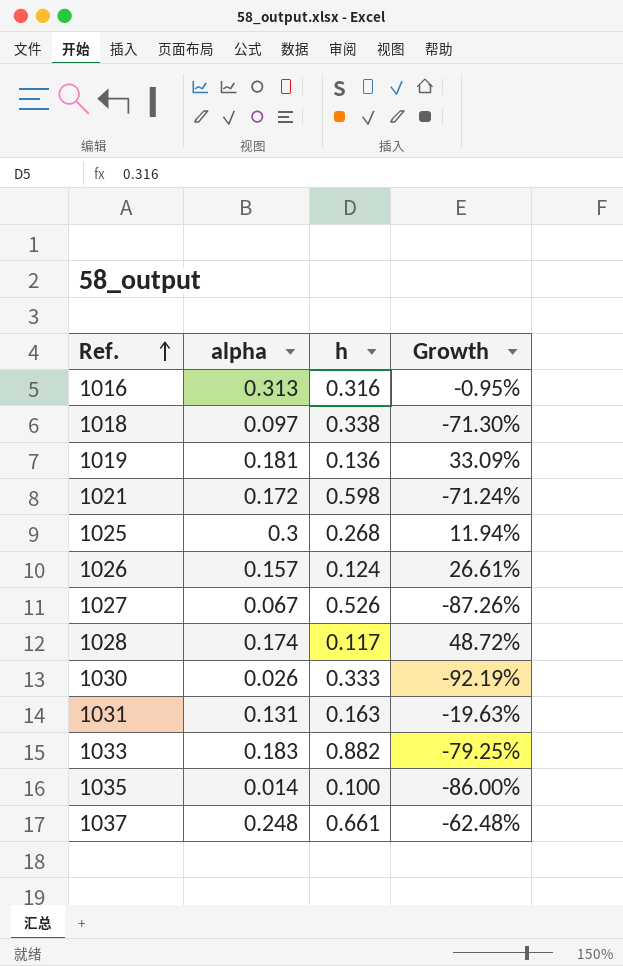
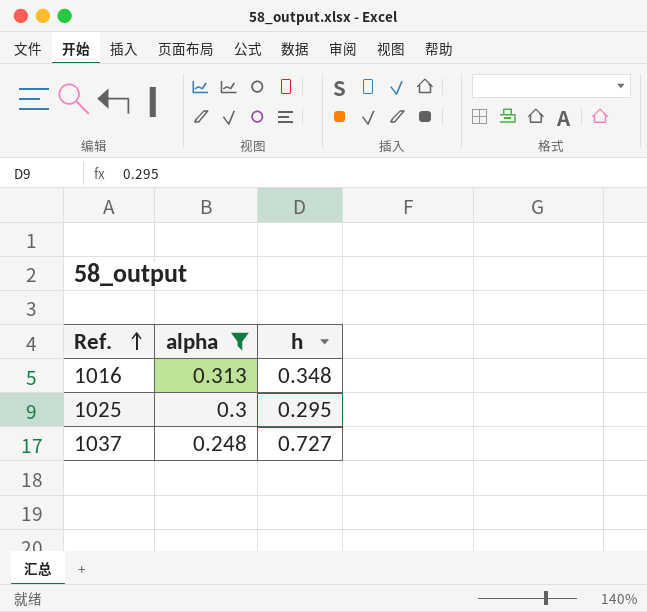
filter: none -> alpha >= 0.248
column Growth | formula: ([alpha] - [h]) / [h] -> none
1016 | h: 0.316 -> 0.348
1025 | h: 0.268 -> 0.295
1037 | h: 0.661 -> 0.727

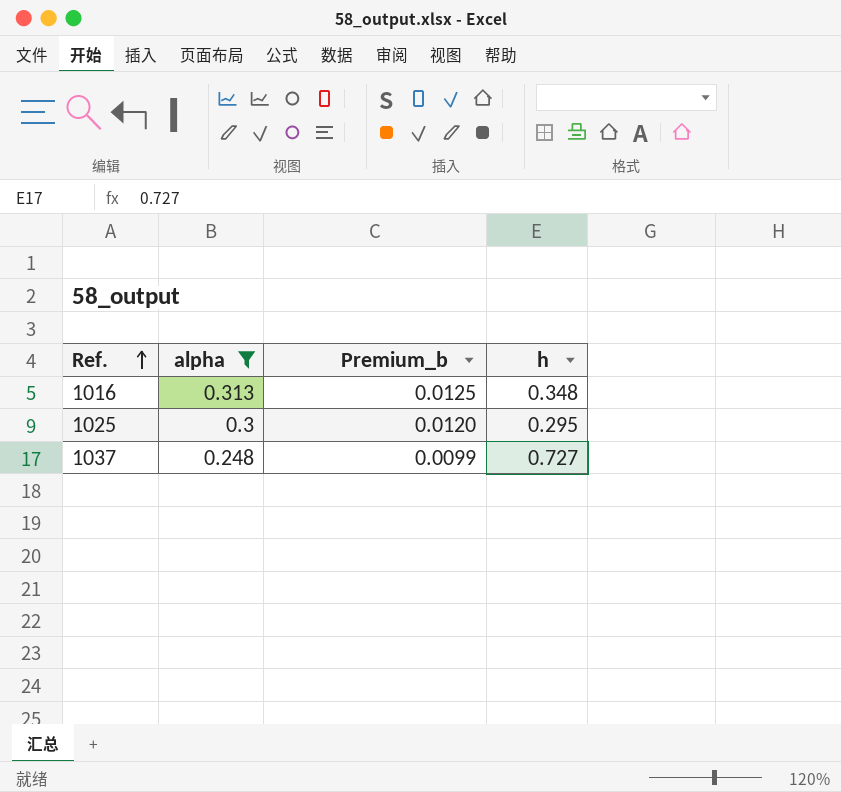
column Premium_b | formula: none -> [alpha] * 0.04

